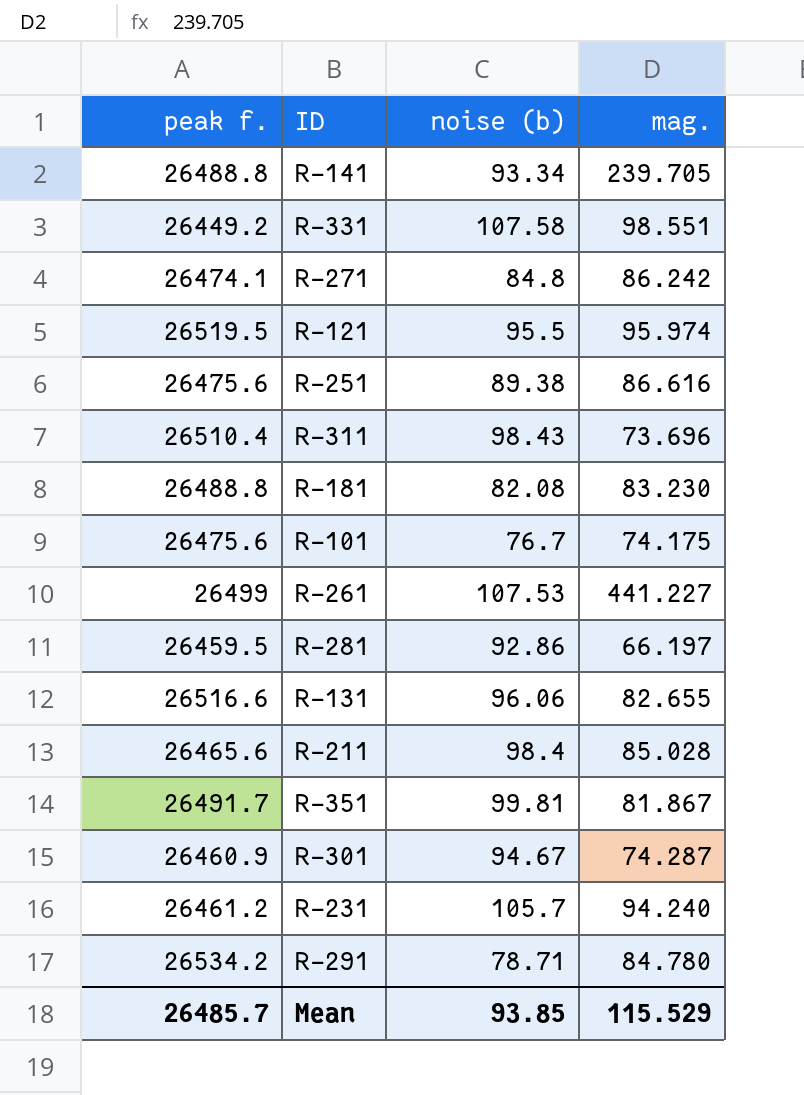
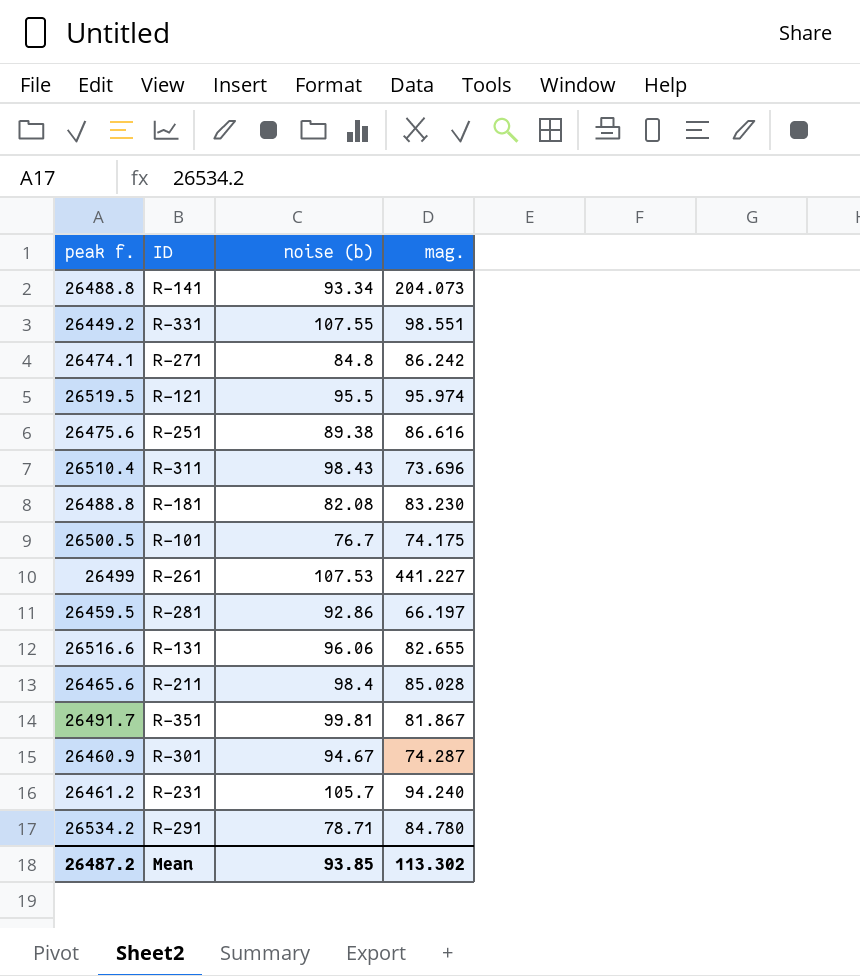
R-141 | mag.: 239.705 -> 204.073
R-331 | noise (b): 107.58 -> 107.55
R-101 | peak f.: 26475.6 -> 26500.5
Mean | peak f.: 26485.7 -> 26487.2
Mean | mag.: 115.529 -> 113.302

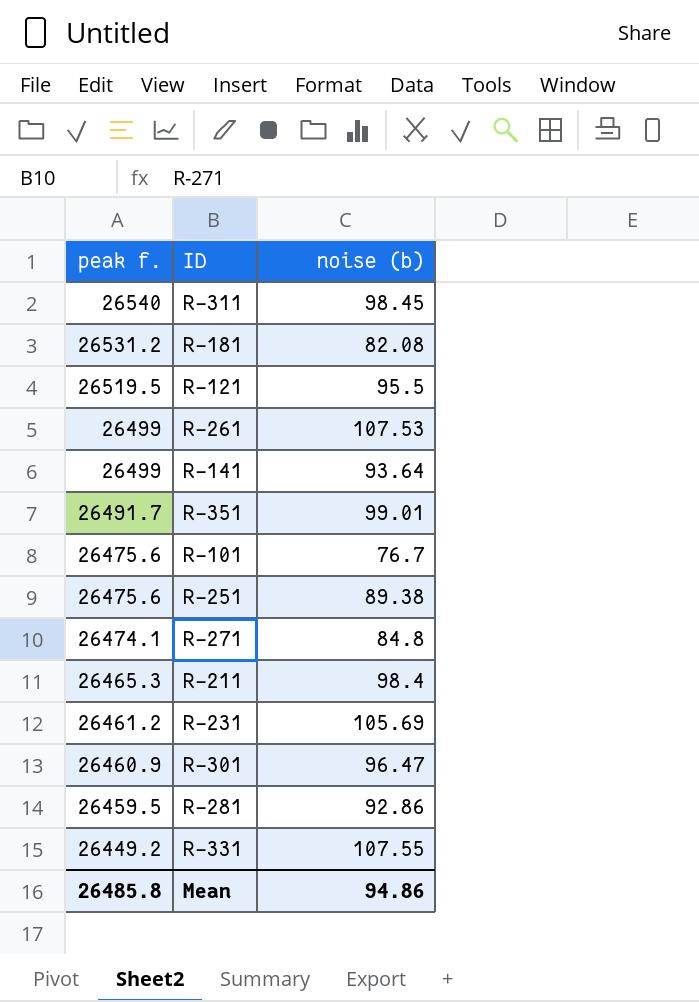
row order: none -> peak f. descending
column mag. | position: 4 -> none
row R-131: 26516.6 | 96.06 | 82.655 -> none
row R-291: 26534.2 | 78.71 | 84.780 -> none
R-311 | peak f.: 26510.4 -> 26540
R-311 | noise (b): 98.43 -> 98.45
R-181 | peak f.: 26488.8 -> 26531.2
R-141 | peak f.: 26488.8 -> 26499
R-141 | noise (b): 93.34 -> 93.64
R-351 | noise (b): 99.81 -> 99.01
R-101 | peak f.: 26500.5 -> 26475.6
R-211 | peak f.: 26465.6 -> 26465.3
R-231 | noise (b): 105.7 -> 105.69
R-301 | noise (b): 94.67 -> 96.47
Mean | peak f.: 26487.2 -> 26485.8
Mean | noise (b): 93.85 -> 94.86

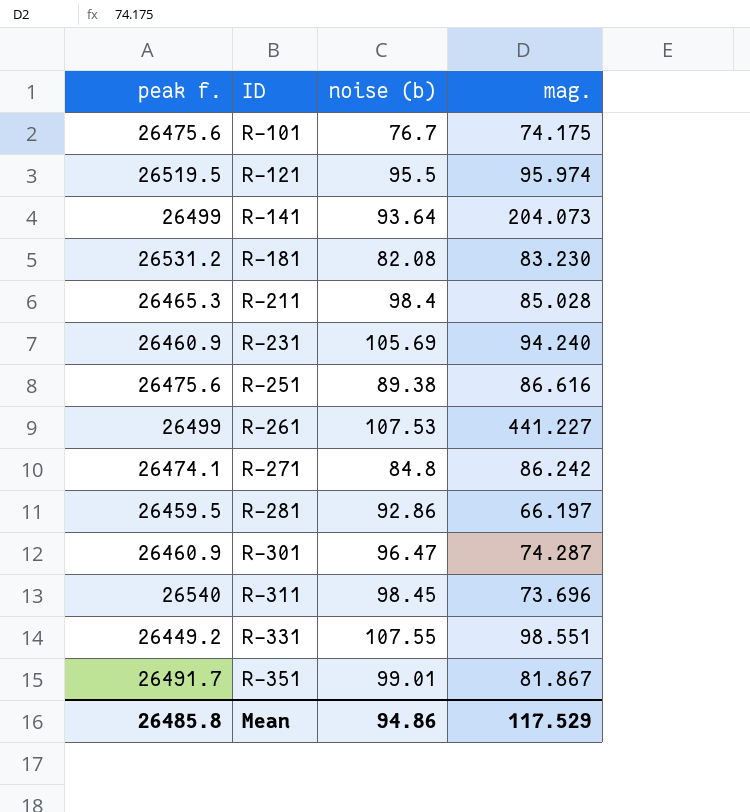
row order: peak f. descending -> ID ascending
column mag. | position: none -> 4
R-231 | peak f.: 26461.2 -> 26460.9

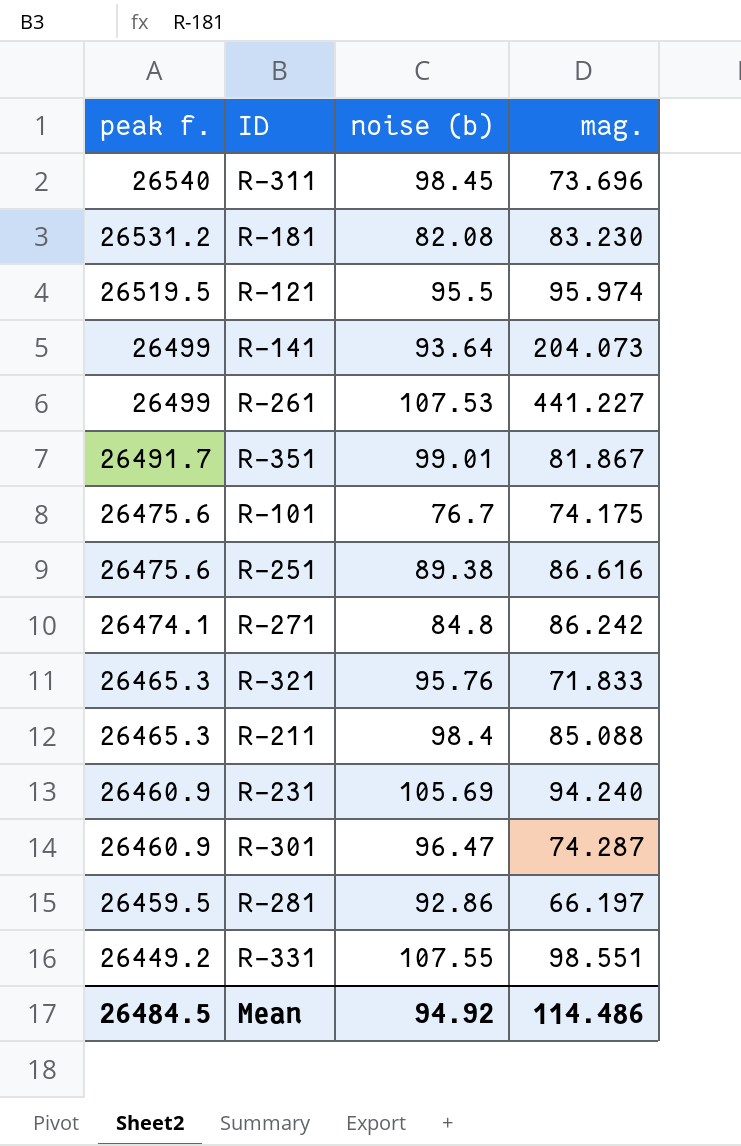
row order: ID ascending -> peak f. descending
row R-321: none -> 26465.3 | 95.76 | 71.833
R-211 | mag.: 85.028 -> 85.088
Mean | peak f.: 26485.8 -> 26484.5
Mean | noise (b): 94.86 -> 94.92
Mean | mag.: 117.529 -> 114.486

